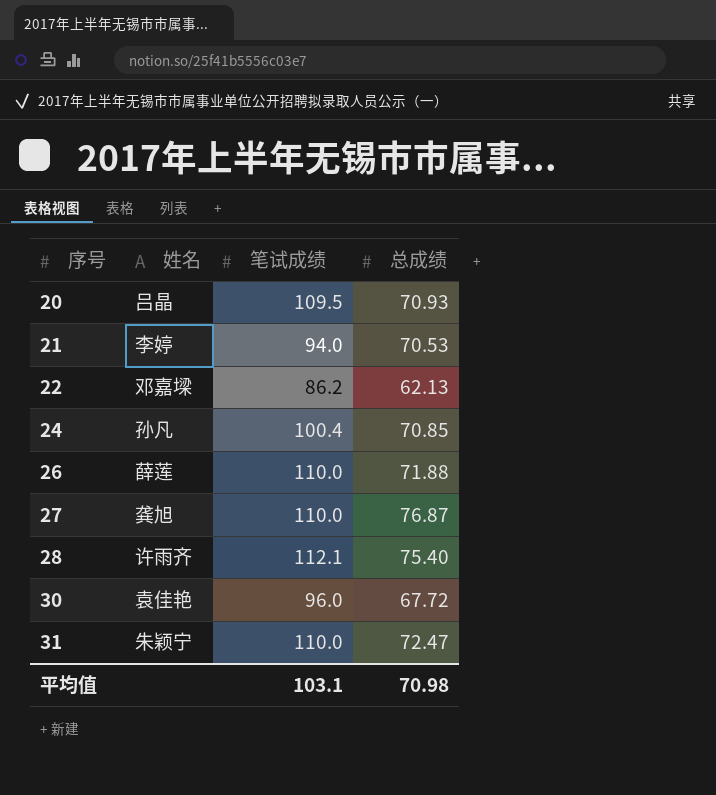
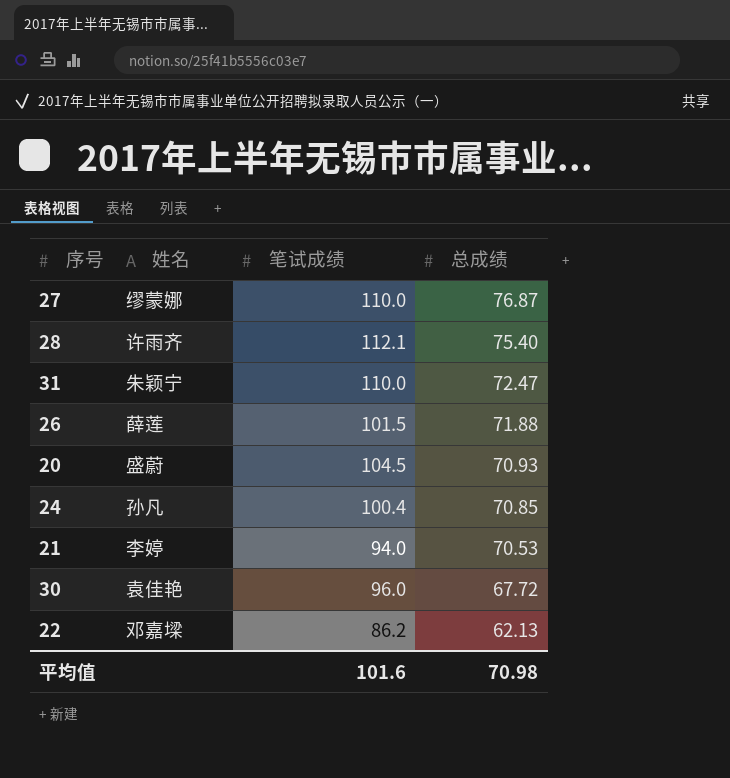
row order: 序号 ascending -> 总成绩 descending
27 | 姓名: 龚旭 -> 缪蒙娜
26 | 笔试成绩: 110.0 -> 101.5
20 | 姓名: 吕晶 -> 盛蔚
20 | 笔试成绩: 109.5 -> 104.5
平均值 | 笔试成绩: 103.1 -> 101.6

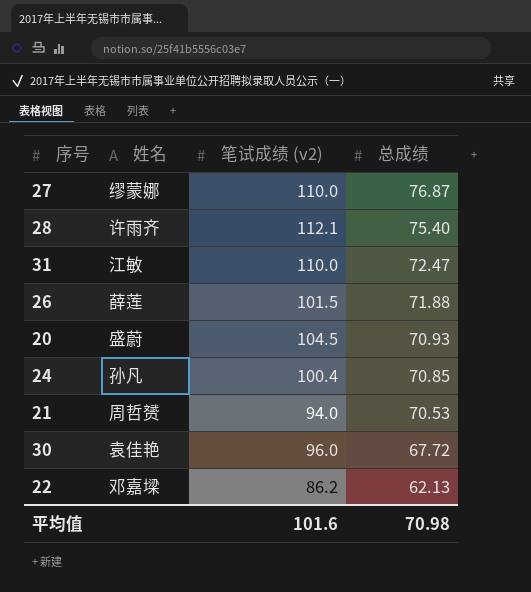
column name: 笔试成绩 -> 笔试成绩 (v2)
31 | 姓名: 朱颖宁 -> 江敏
21 | 姓名: 李婷 -> 周哲赟

